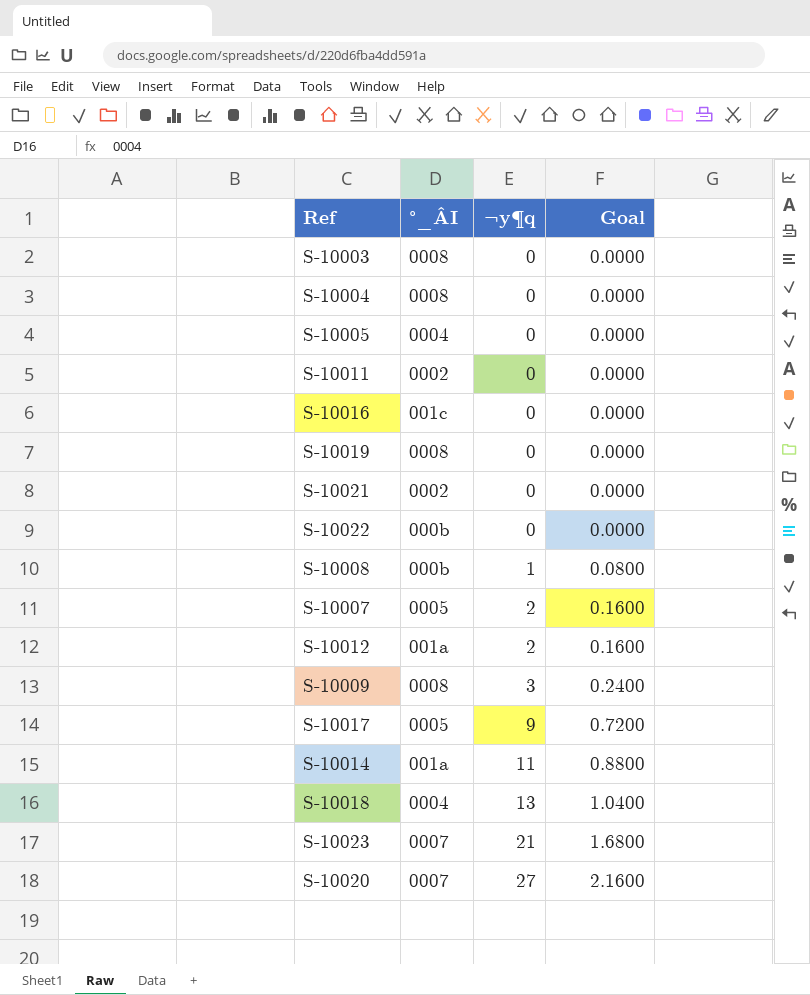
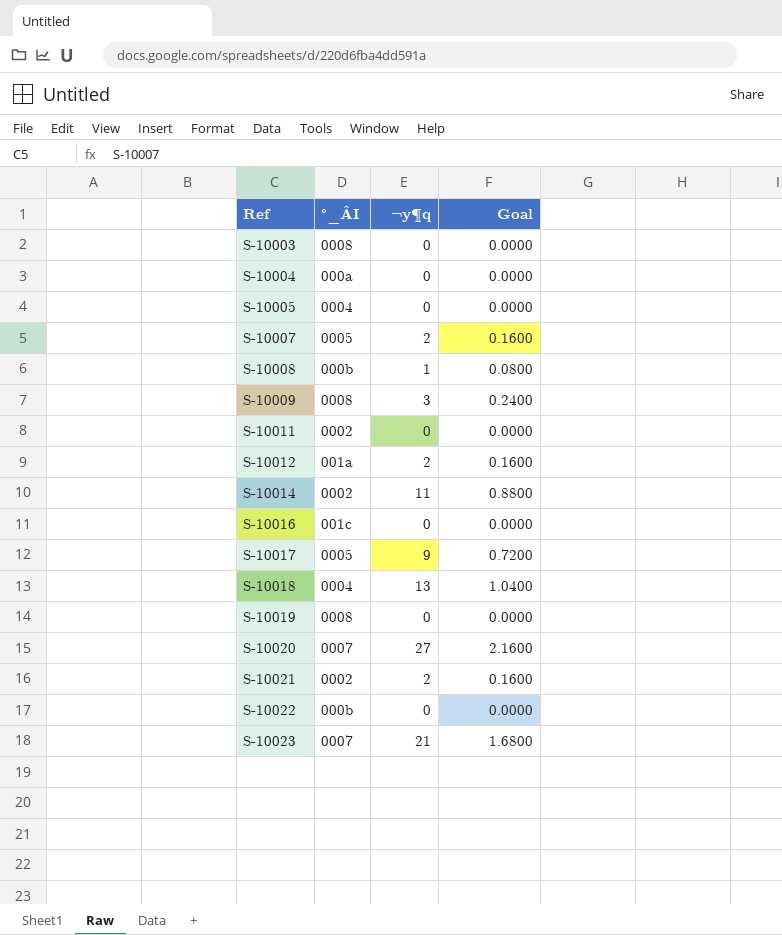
row order: ¬y¶q ascending -> Ref ascending
S-10004 | °_ÂI: 0008 -> 000a
S-10014 | °_ÂI: 001a -> 0002
S-10021 | ¬y¶q: 0 -> 2
S-10021 | Goal: 0.0000 -> 0.1600

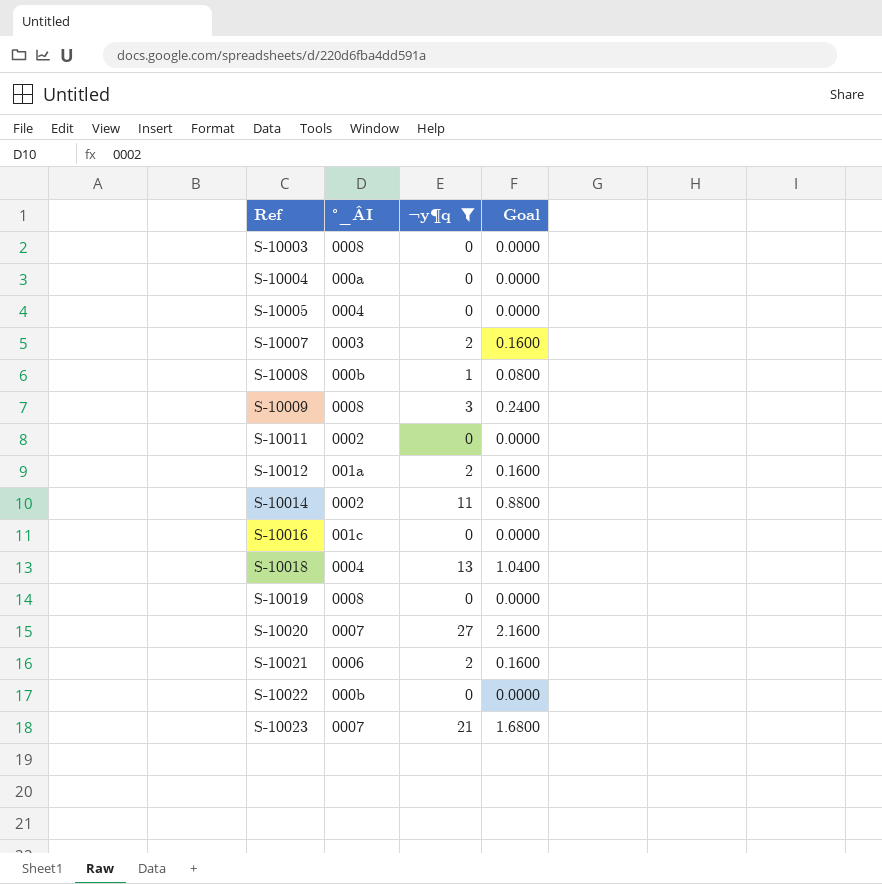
filter: none -> ¬y¶q != 9
S-10007 | °_ÂI: 0005 -> 0003
S-10021 | °_ÂI: 0002 -> 0006

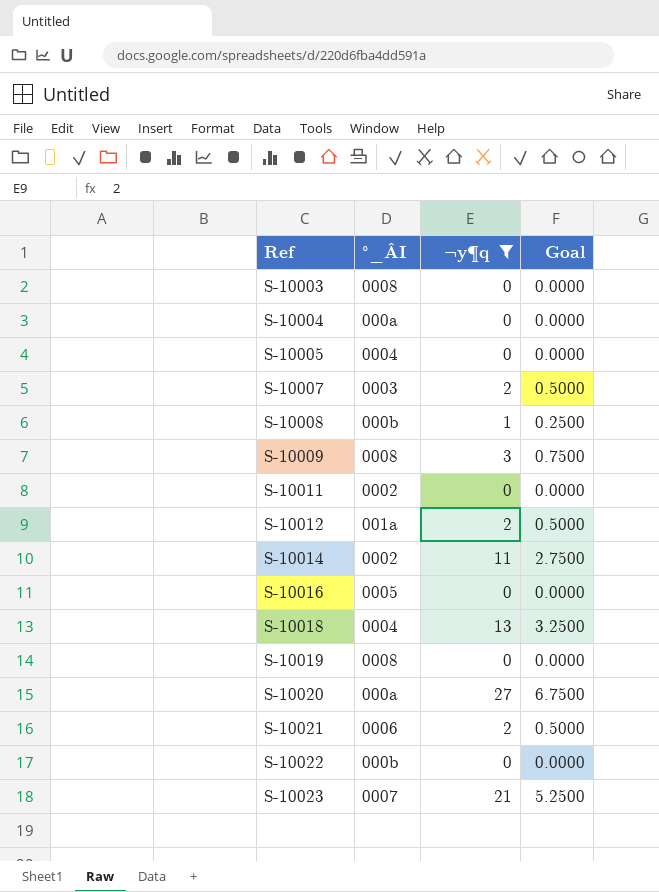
column Goal | formula: [¬y¶q] * 0.08 -> [¬y¶q] * 0.25
S-10016 | °_ÂI: 001c -> 0005
S-10020 | °_ÂI: 0007 -> 000a

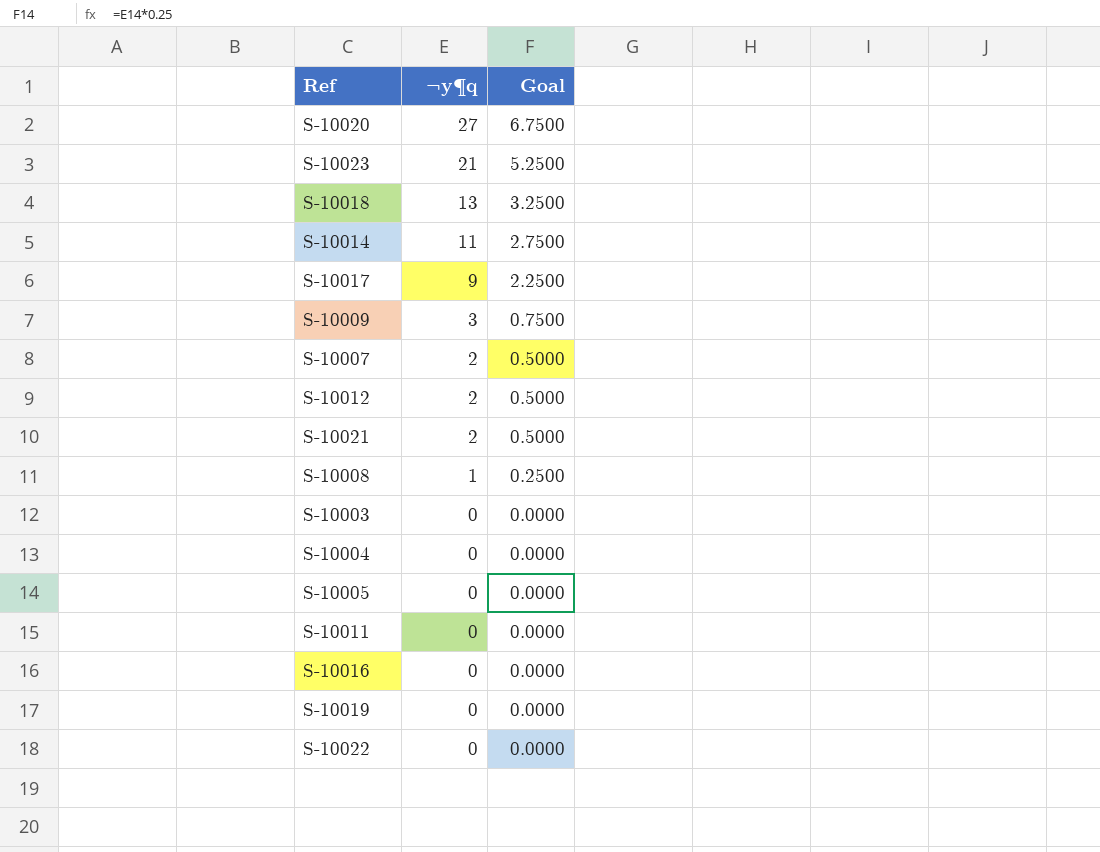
filter: ¬y¶q != 9 -> none
row order: Ref ascending -> ¬y¶q descending
column °_ÂI | position: 2 -> none

